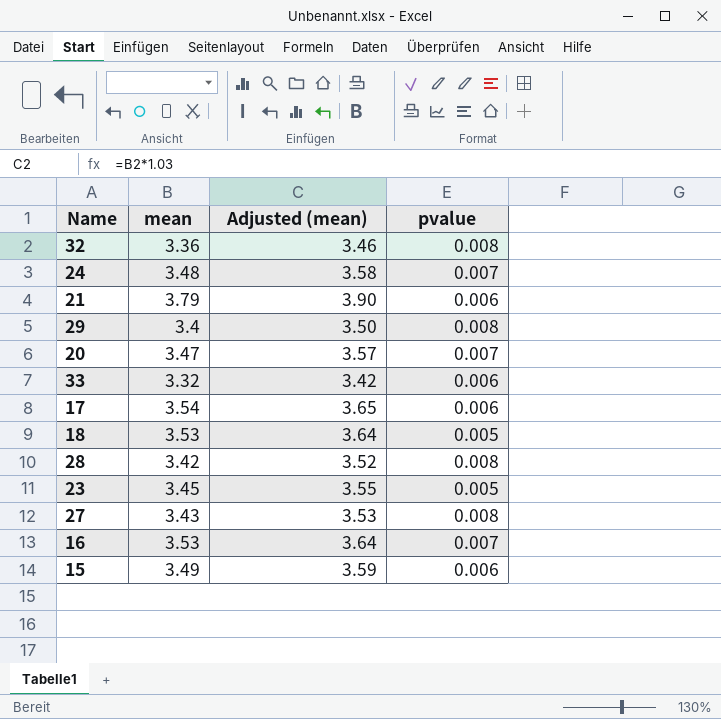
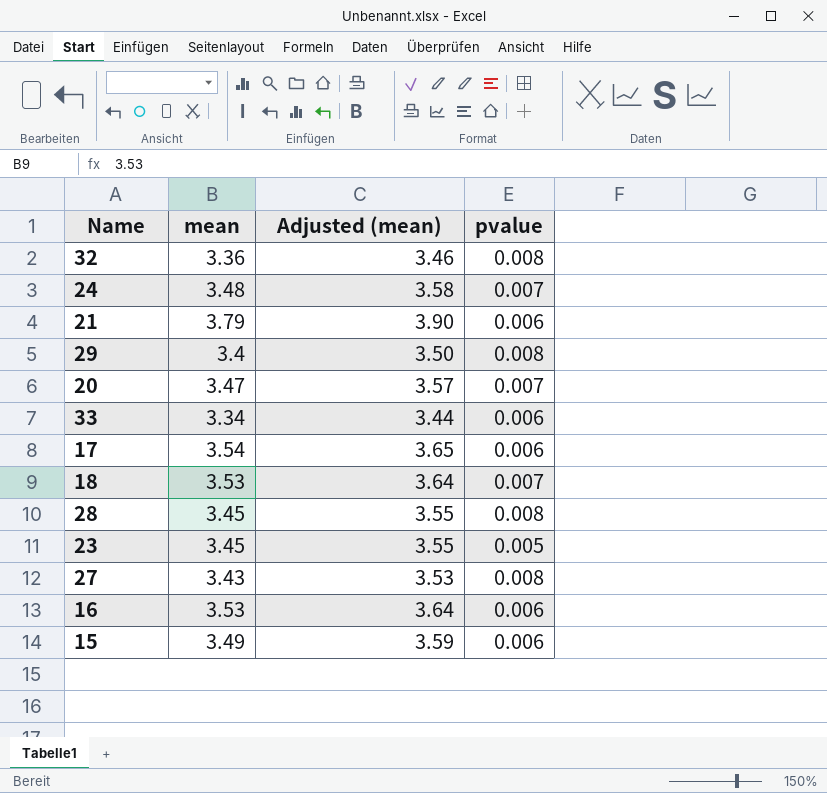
33 | mean: 3.32 -> 3.34
33 | Adjusted (mean): 3.42 -> 3.44
18 | pvalue: 0.005 -> 0.007
28 | mean: 3.42 -> 3.45
28 | Adjusted (mean): 3.52 -> 3.55
16 | pvalue: 0.007 -> 0.006

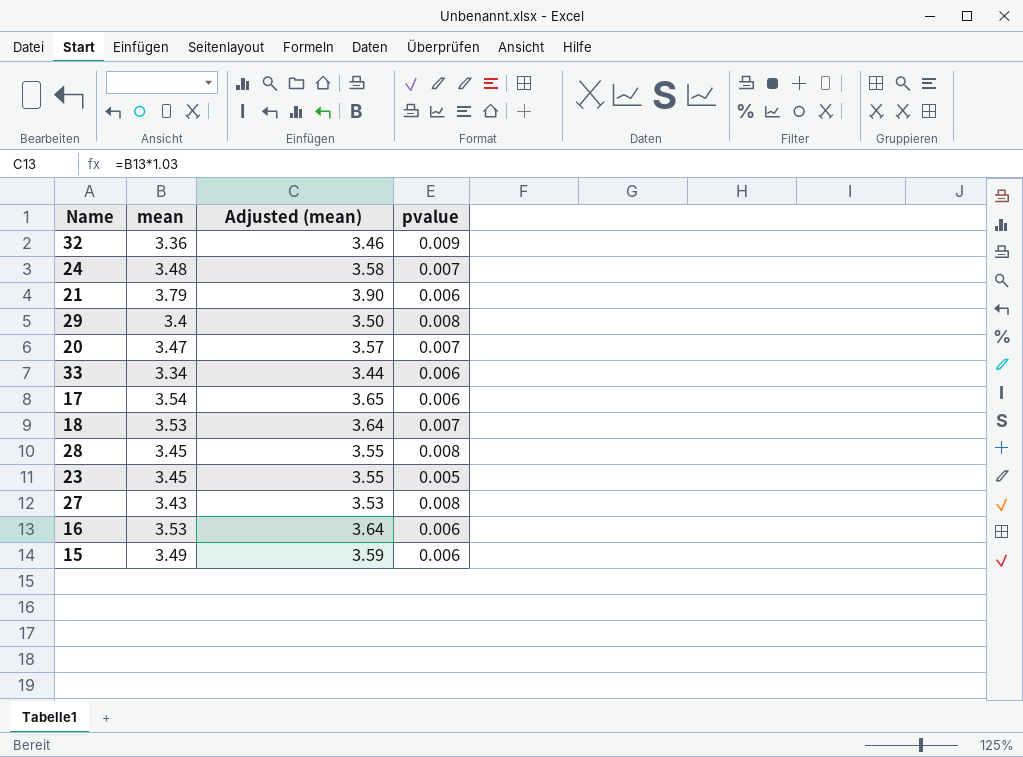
32 | pvalue: 0.008 -> 0.009

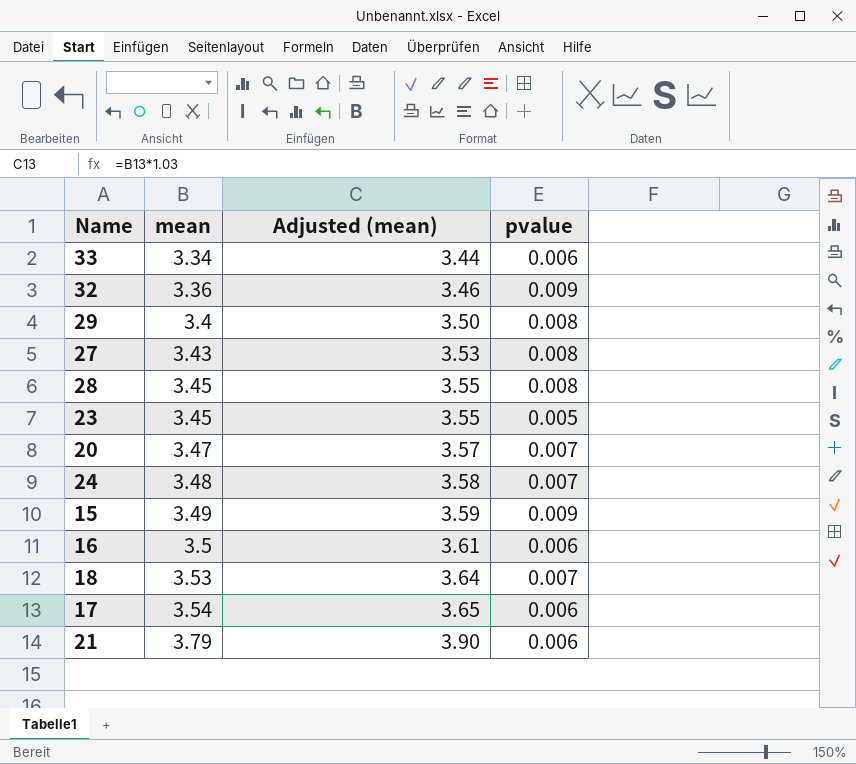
row order: none -> mean ascending
15 | pvalue: 0.006 -> 0.009
16 | mean: 3.53 -> 3.5
16 | Adjusted (mean): 3.64 -> 3.61

